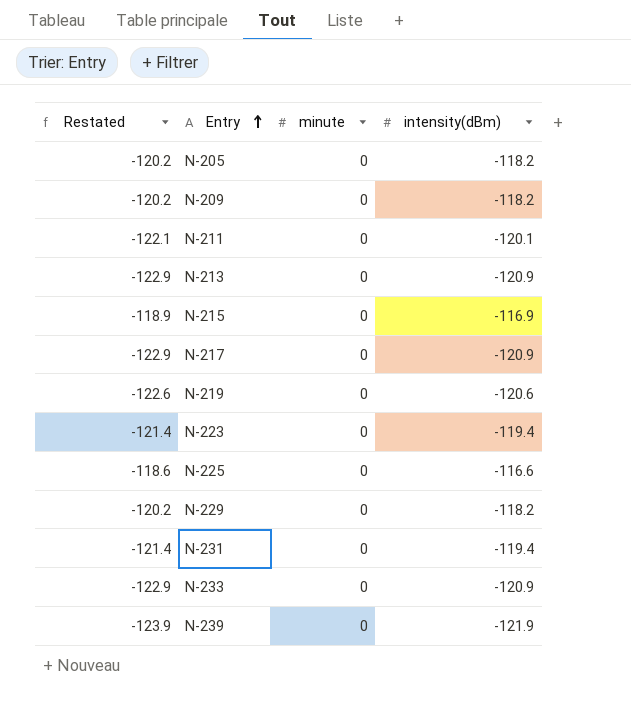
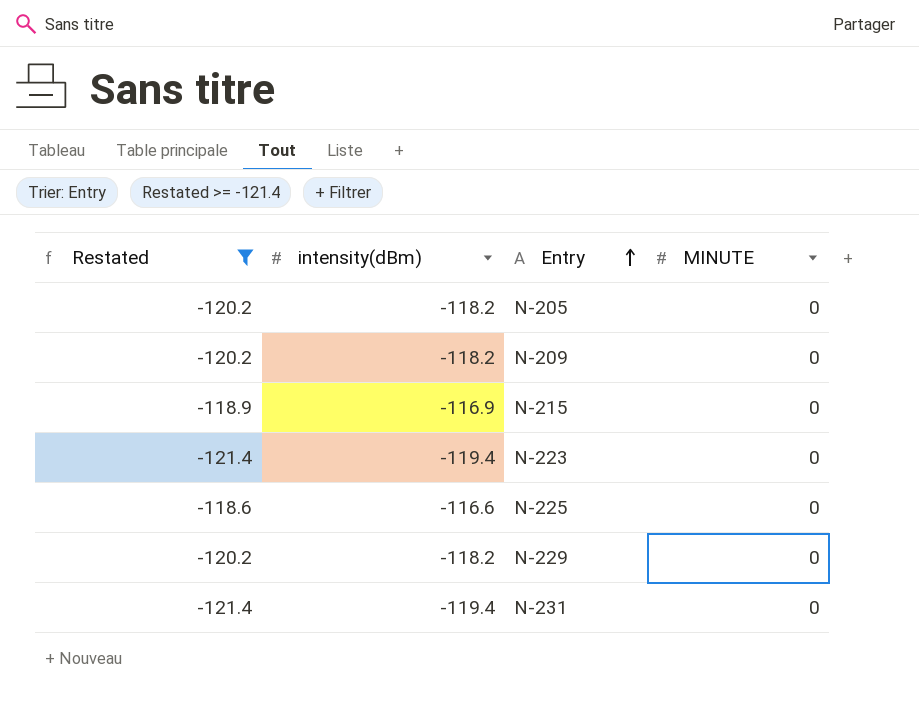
filter: none -> Restated >= -121.4
column intensity(dBm) | position: 4 -> 2
column name: minute -> MINUTE

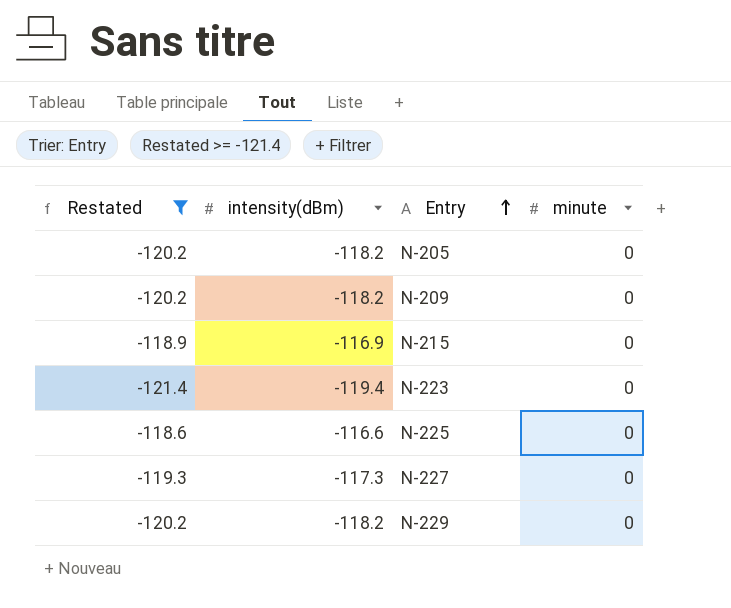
column name: MINUTE -> minute
row N-231: -121.4 | -119.4 | 0 -> none
row N-227: none -> -119.3 | -117.3 | 0

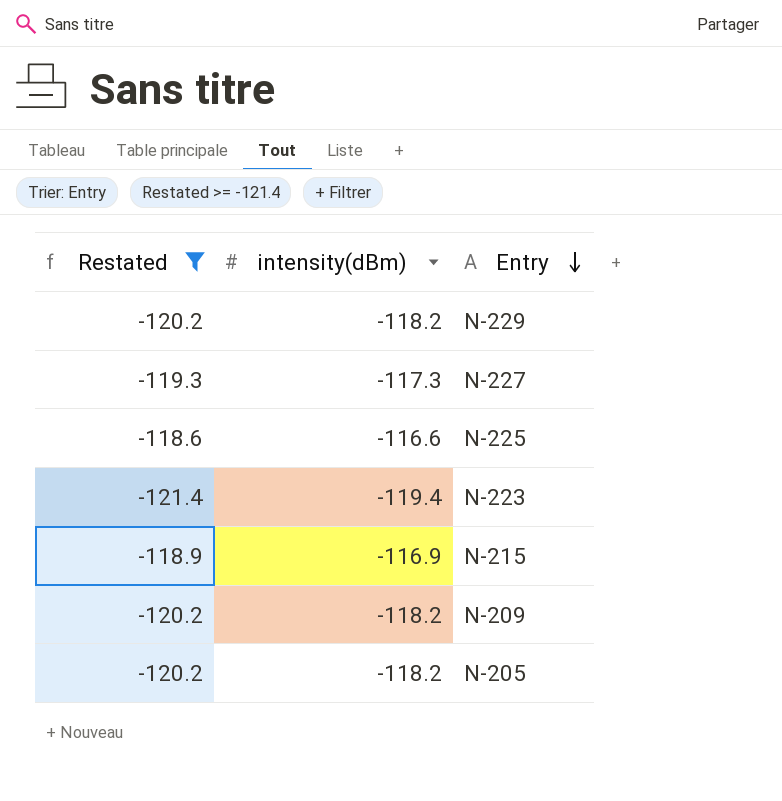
row order: Entry ascending -> Entry descending
column minute | position: 4 -> none

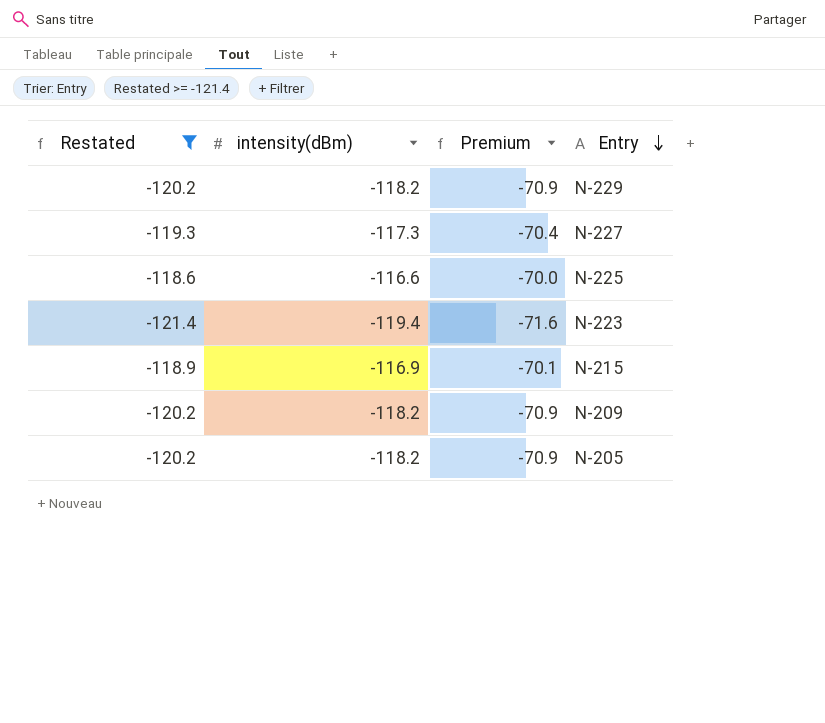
column Premium | formula: none -> [intensity(dBm)] * 0.6

